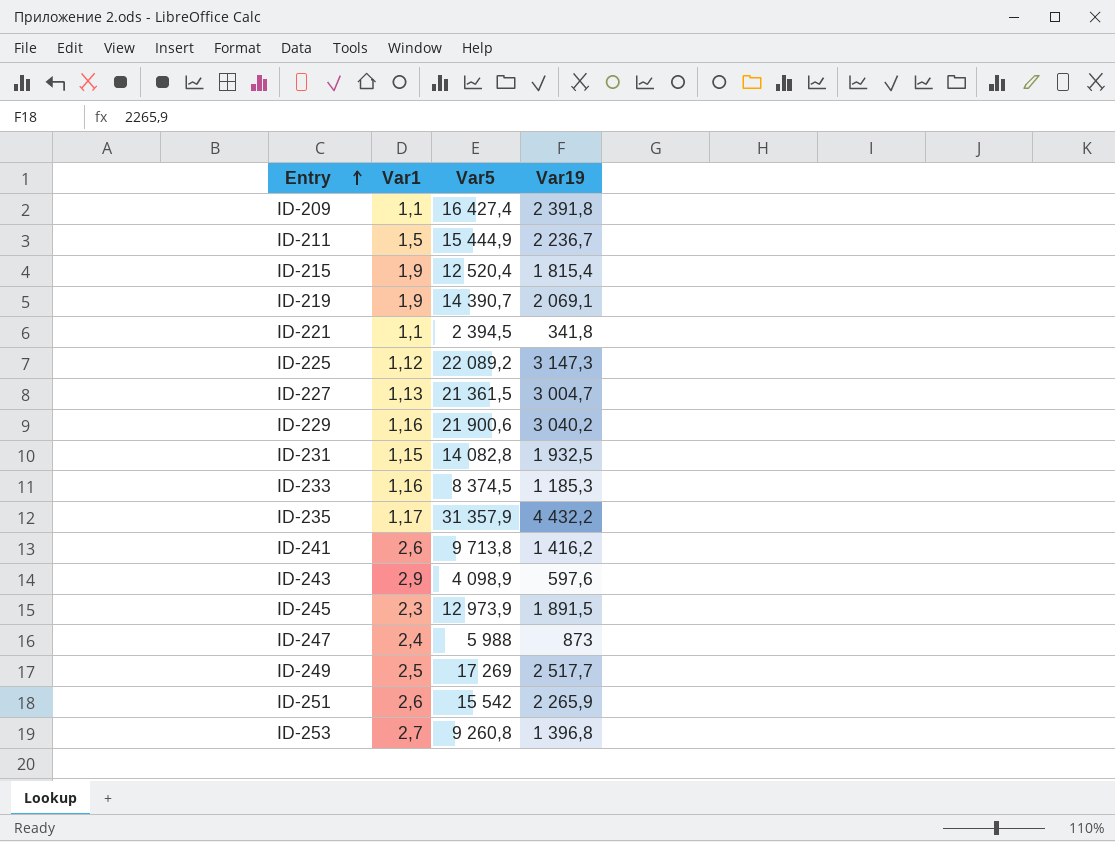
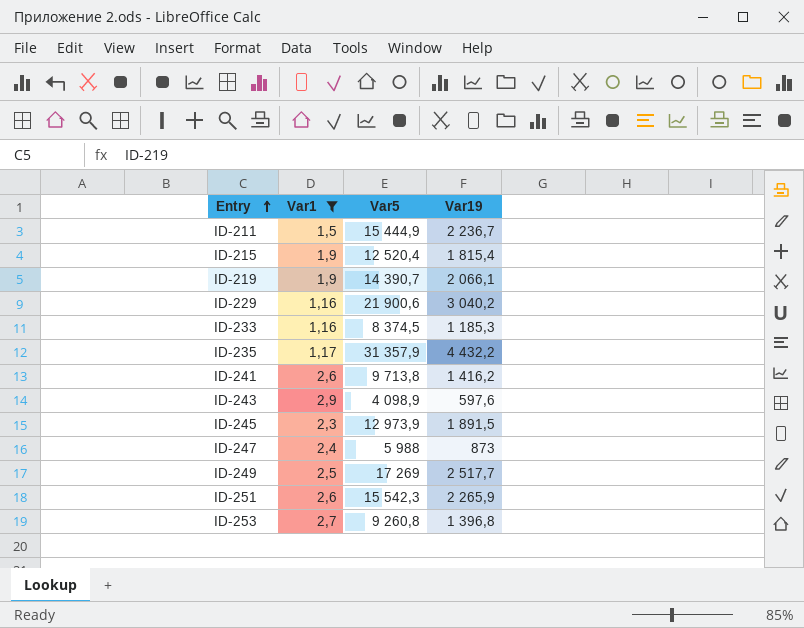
filter: none -> Var1 >= 1,16
ID-219 | Var19: 2 069,1 -> 2 066,1
ID-251 | Var5: 15 542 -> 15 542,3

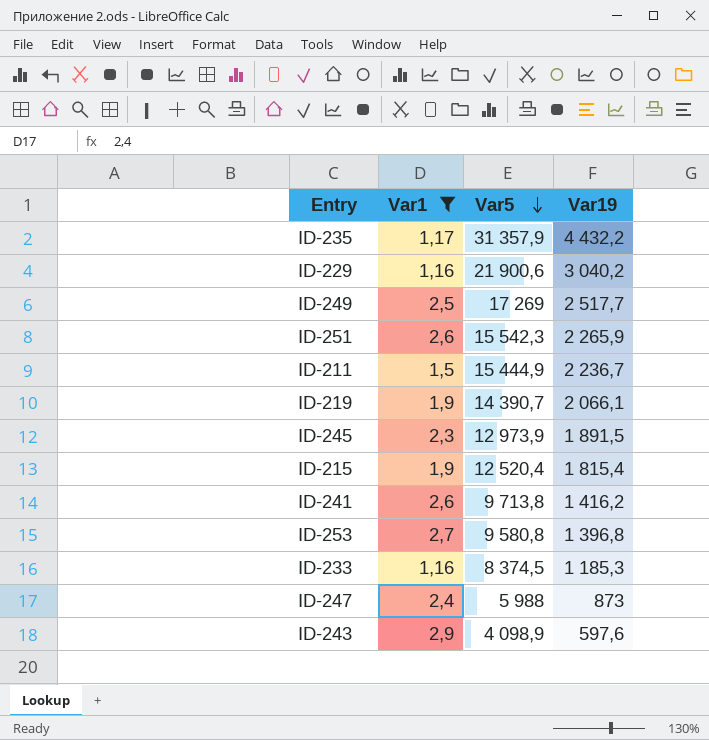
row order: Entry ascending -> Var5 descending
ID-253 | Var5: 9 260,8 -> 9 580,8

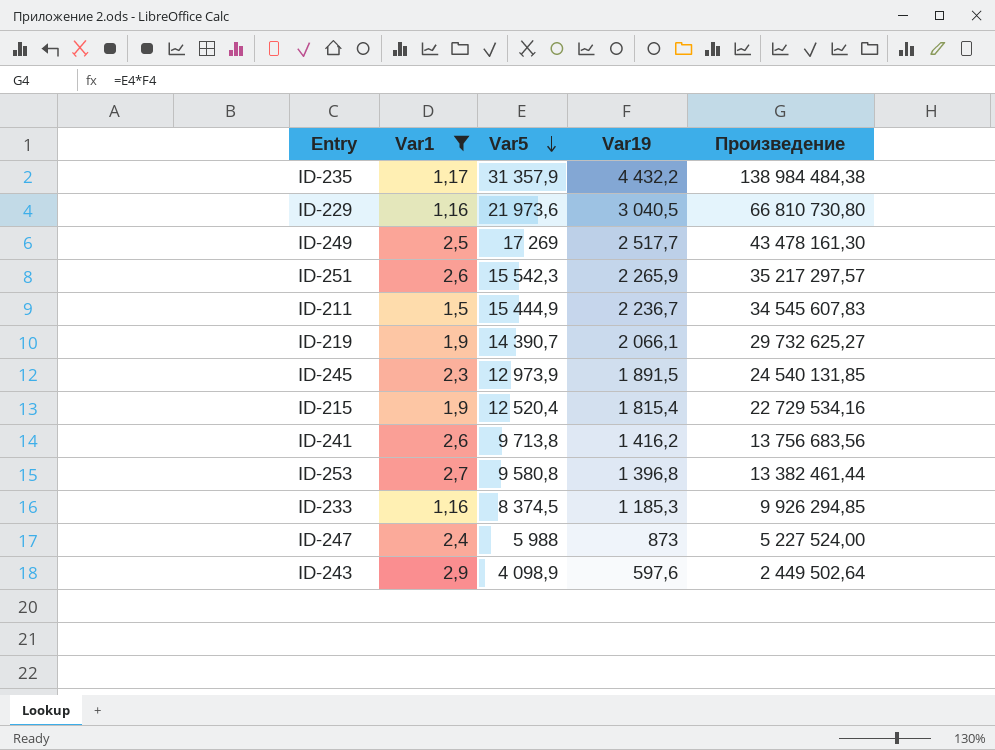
column Произведение | formula: none -> [Var5] * [Var19]
ID-229 | Var5: 21 900,6 -> 21 973,6
ID-229 | Var19: 3 040,2 -> 3 040,5

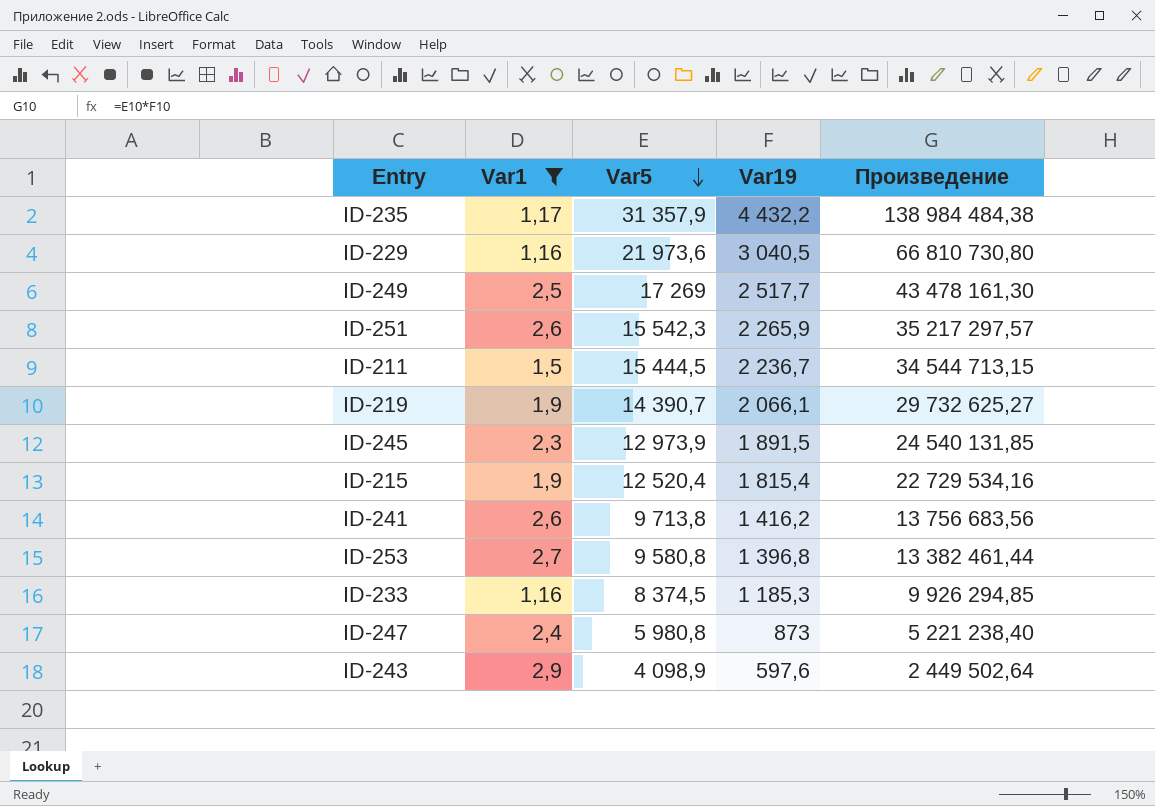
ID-211 | Var5: 15 444,9 -> 15 444,5
ID-211 | Произведение: 34 545 607,83 -> 34 544 713,15
ID-247 | Var5: 5 988 -> 5 980,8
ID-247 | Произведение: 5 227 524,00 -> 5 221 238,40

